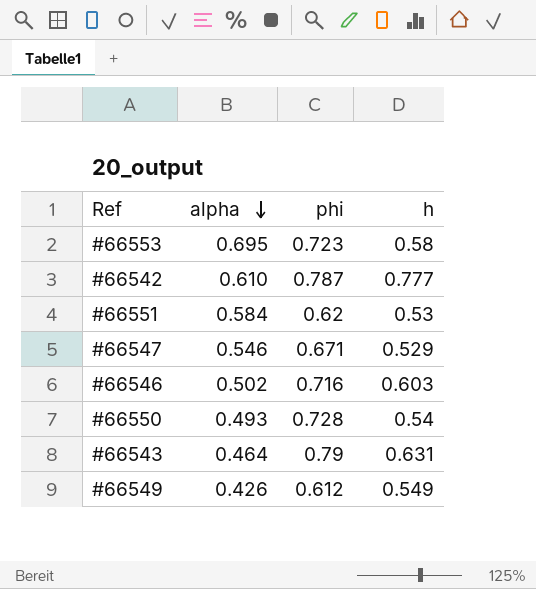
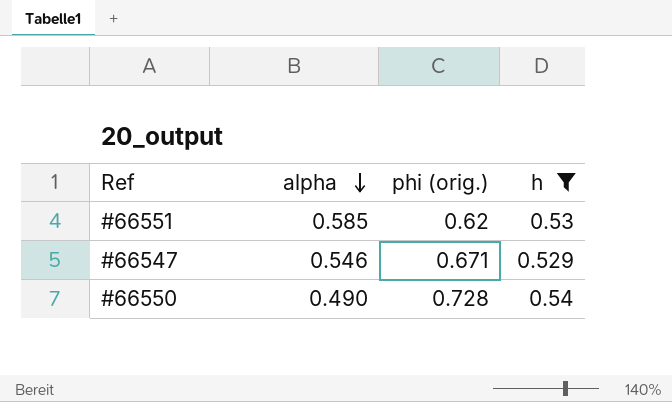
filter: none -> h <= 0.54
column name: phi -> phi (orig.)
#66551 | alpha: 0.584 -> 0.585
#66550 | alpha: 0.493 -> 0.490

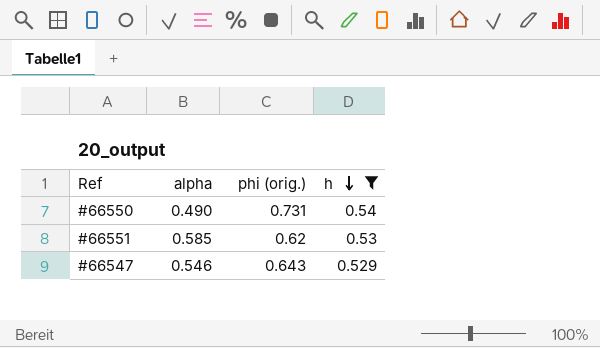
row order: alpha descending -> h descending
#66550 | phi (orig.): 0.728 -> 0.731
#66547 | phi (orig.): 0.671 -> 0.643

